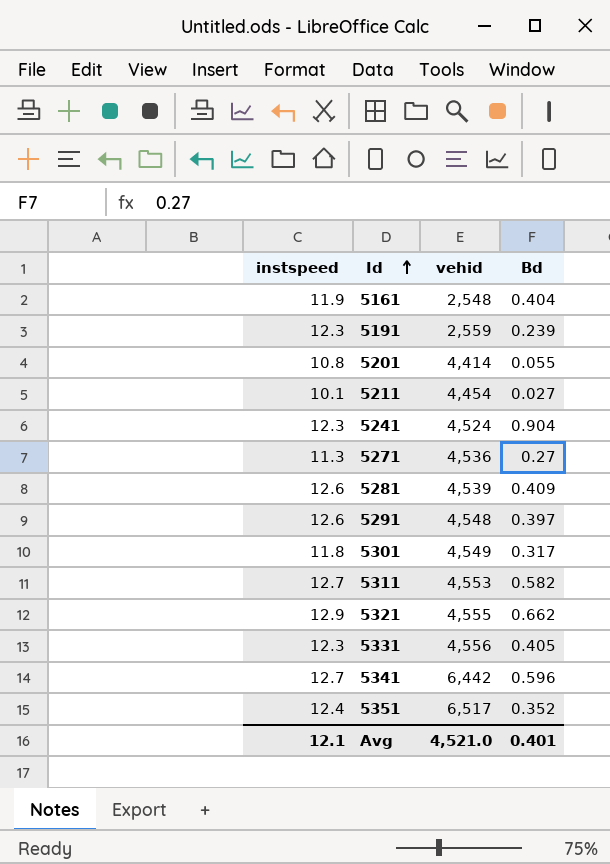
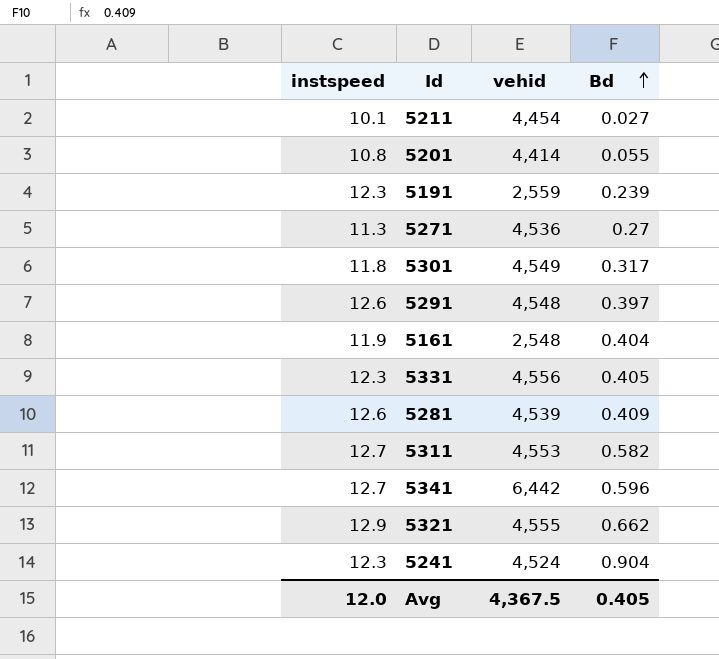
row order: Id ascending -> Bd ascending
row 5351: 12.4 | 6,517 | 0.352 -> none
Avg | instspeed: 12.1 -> 12.0
Avg | vehid: 4,521.0 -> 4,367.5
Avg | Bd: 0.401 -> 0.405

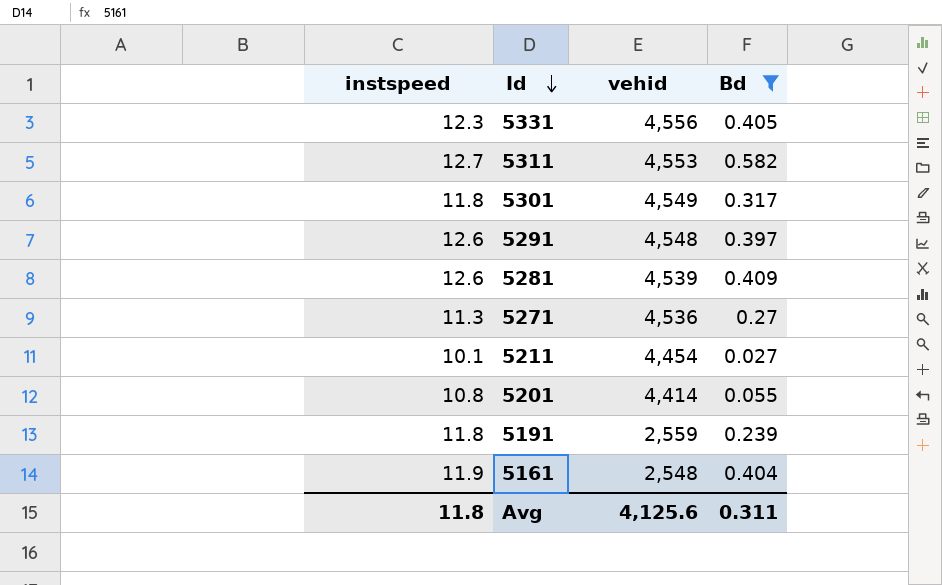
filter: none -> Bd <= 0.582
row order: Bd ascending -> Id descending
5191 | instspeed: 12.3 -> 11.8
Avg | instspeed: 12.0 -> 11.8
Avg | vehid: 4,367.5 -> 4,125.6
Avg | Bd: 0.405 -> 0.311

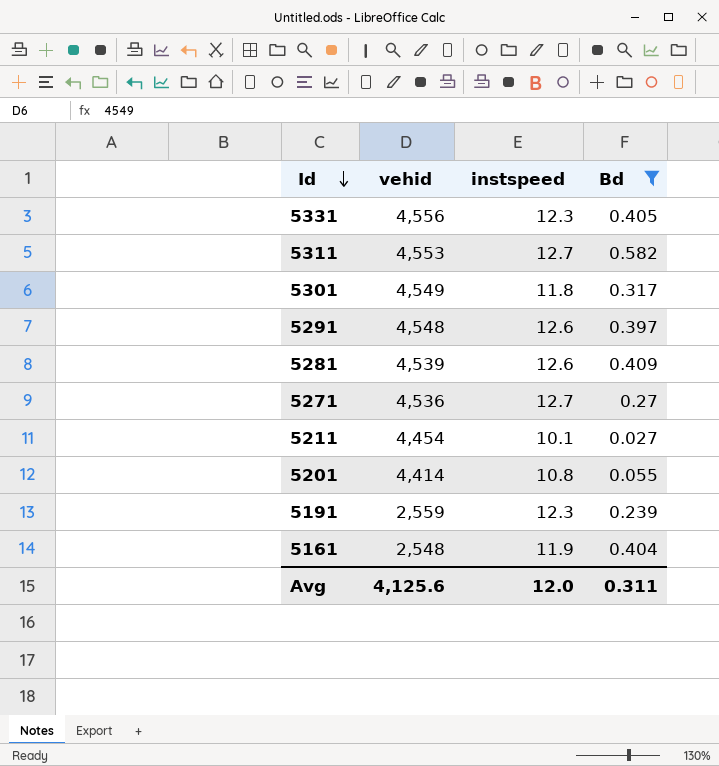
column instspeed | position: 1 -> 3
5271 | instspeed: 11.3 -> 12.7
5191 | instspeed: 11.8 -> 12.3
Avg | instspeed: 11.8 -> 12.0

